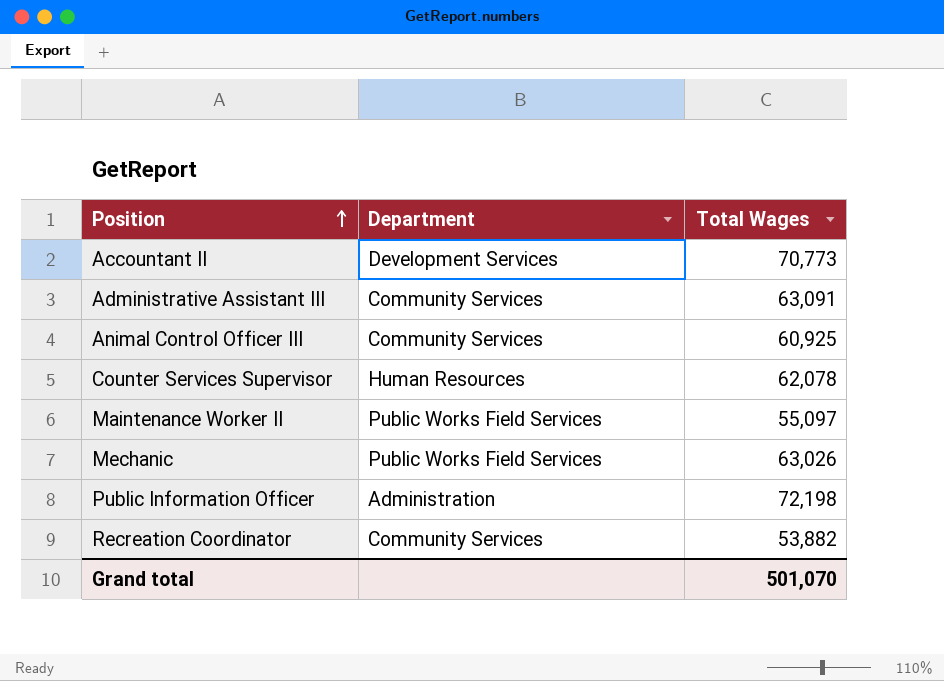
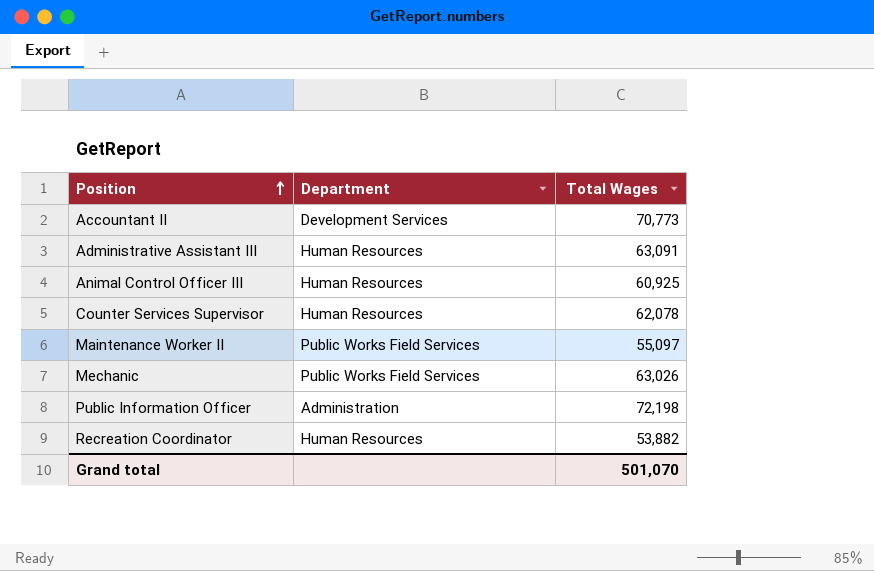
Administrative Assistant III | Department: Community Services -> Human Resources
Animal Control Officer III | Department: Community Services -> Human Resources
Recreation Coordinator | Department: Community Services -> Human Resources

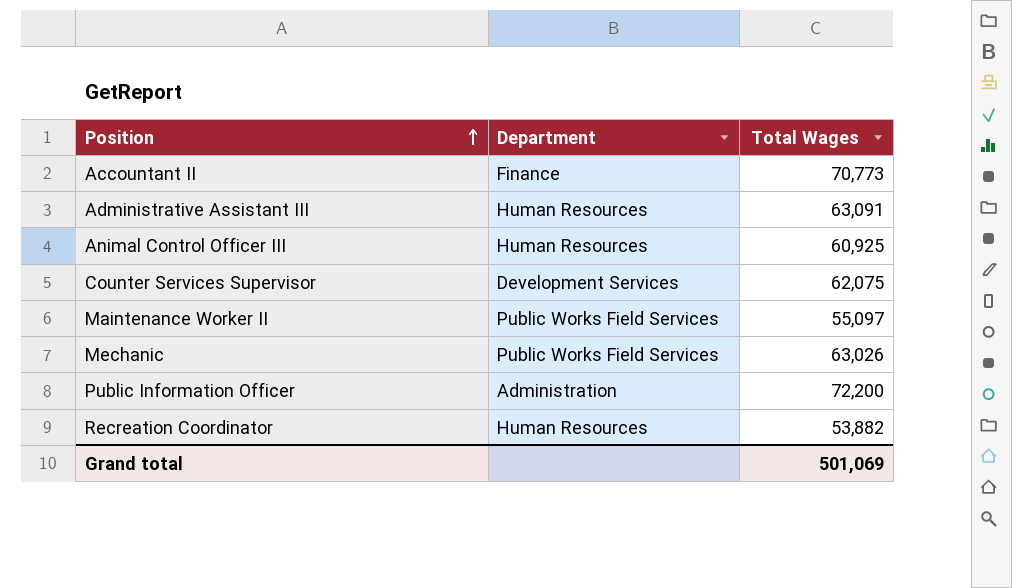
Accountant II | Department: Development Services -> Finance
Counter Services Supervisor | Department: Human Resources -> Development Services
Counter Services Supervisor | Total Wages: 62,078 -> 62,075
Public Information Officer | Total Wages: 72,198 -> 72,200
Grand total | Total Wages: 501,070 -> 501,069

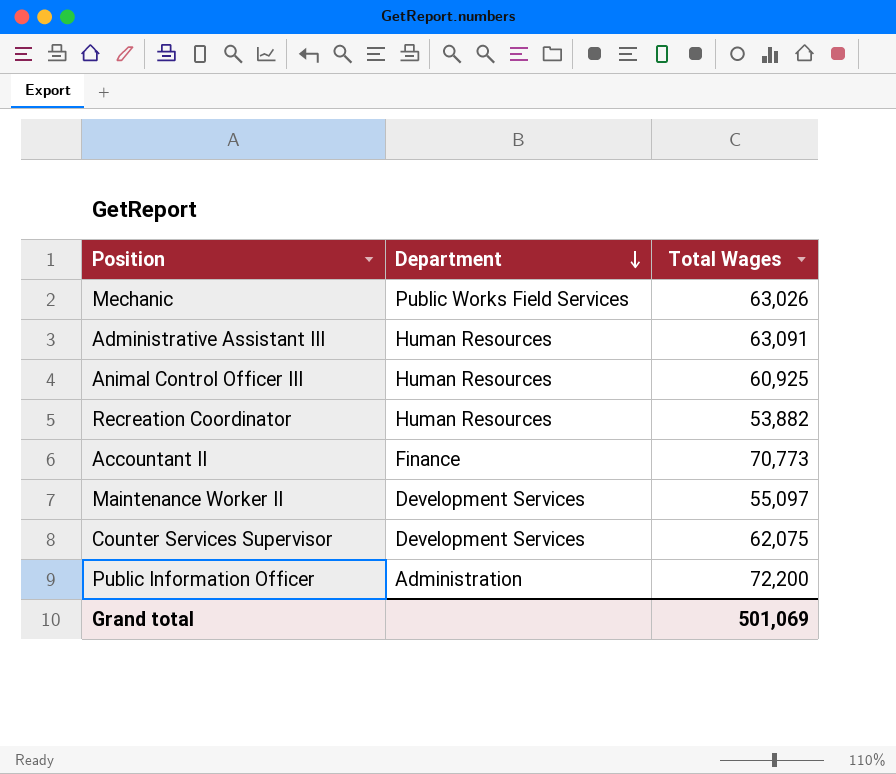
row order: Position ascending -> Department descending
Maintenance Worker II | Department: Public Works Field Services -> Development Services

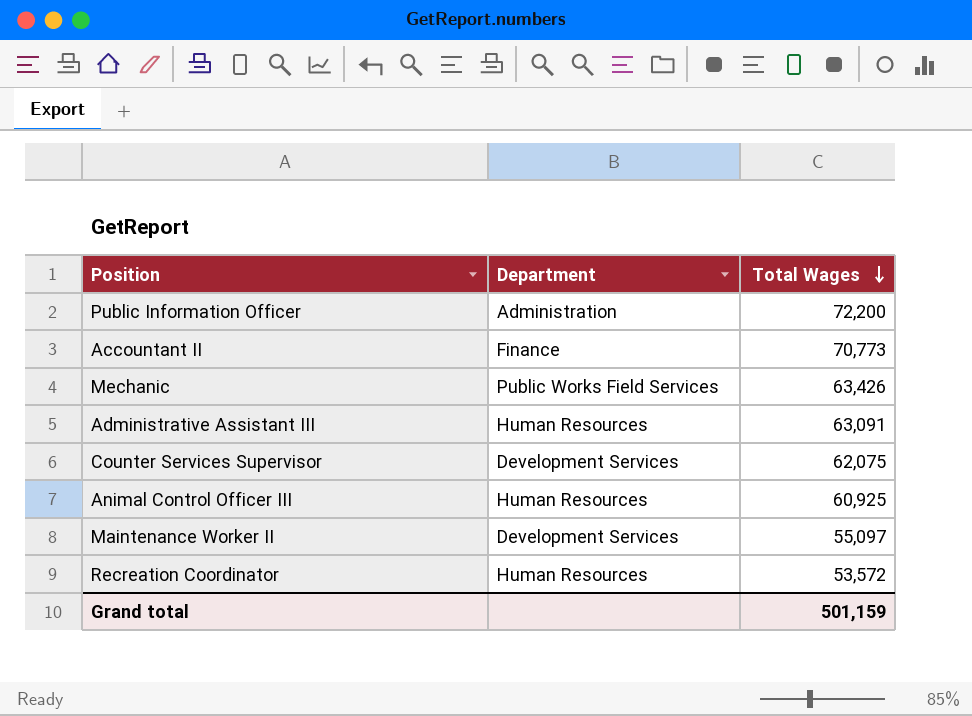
row order: Department descending -> Total Wages descending
Mechanic | Total Wages: 63,026 -> 63,426
Recreation Coordinator | Total Wages: 53,882 -> 53,572
Grand total | Total Wages: 501,069 -> 501,159

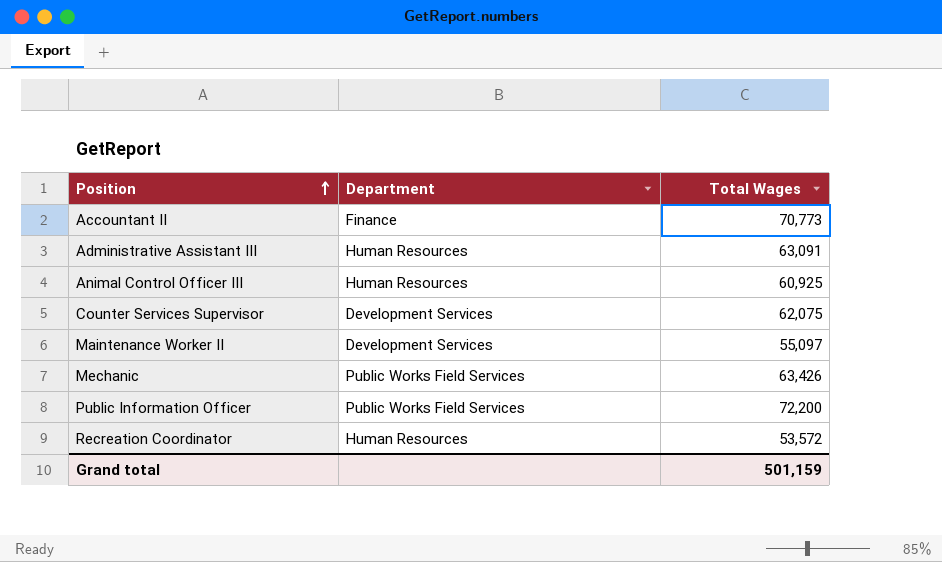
row order: Total Wages descending -> Position ascending
Public Information Officer | Department: Administration -> Public Works Field Services

